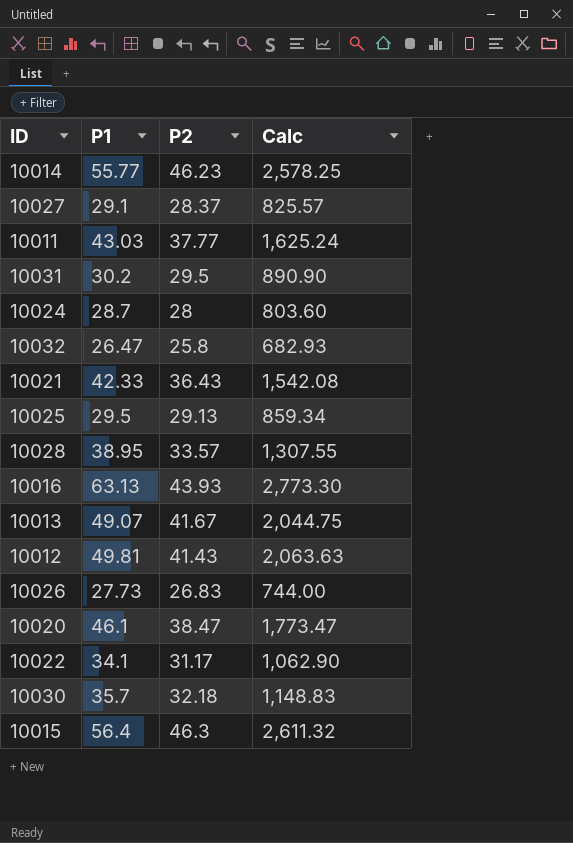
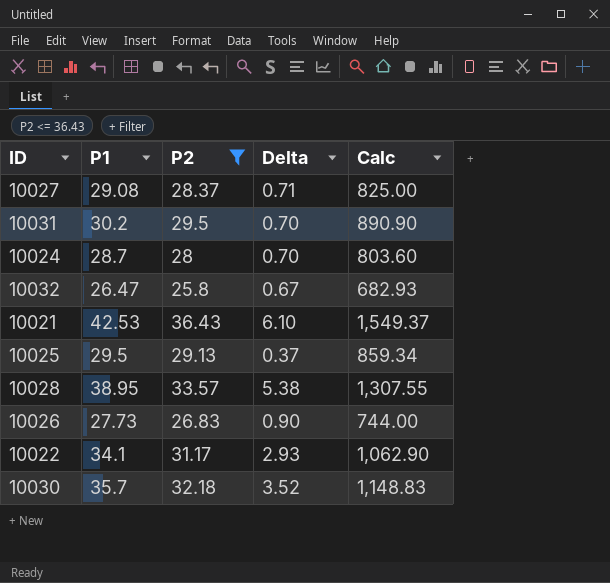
filter: none -> P2 <= 36.43
column Delta | formula: none -> [P1] - [P2]
10027 | P1: 29.1 -> 29.08
10027 | Calc: 825.57 -> 825.00
10021 | P1: 42.33 -> 42.53
10021 | Calc: 1,542.08 -> 1,549.37

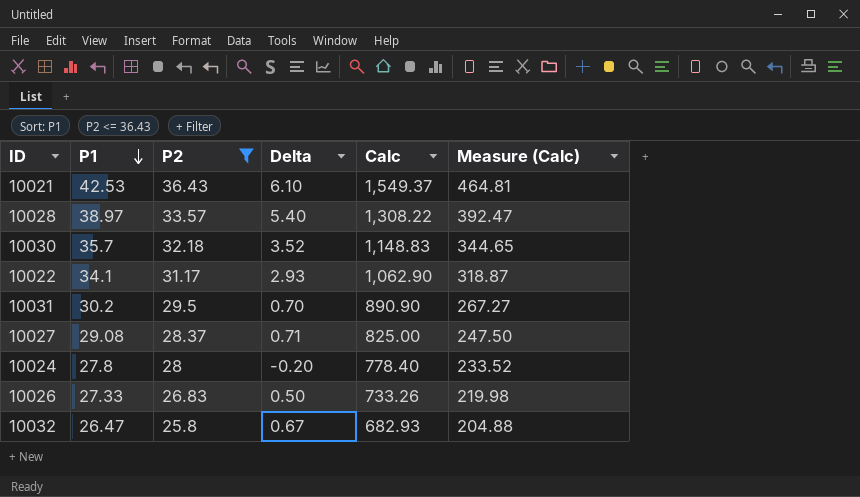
row order: none -> P1 descending
column Measure (Calc) | formula: none -> [Calc] * 0.3
row 10025: 29.5 | 29.13 | 0.37 | 859.34 -> none
10028 | P1: 38.95 -> 38.97
10028 | Delta: 5.38 -> 5.40
10028 | Calc: 1,307.55 -> 1,308.22
10024 | P1: 28.7 -> 27.8
10024 | Delta: 0.70 -> -0.20
10024 | Calc: 803.60 -> 778.40
10026 | P1: 27.73 -> 27.33
10026 | Delta: 0.90 -> 0.50
10026 | Calc: 744.00 -> 733.26

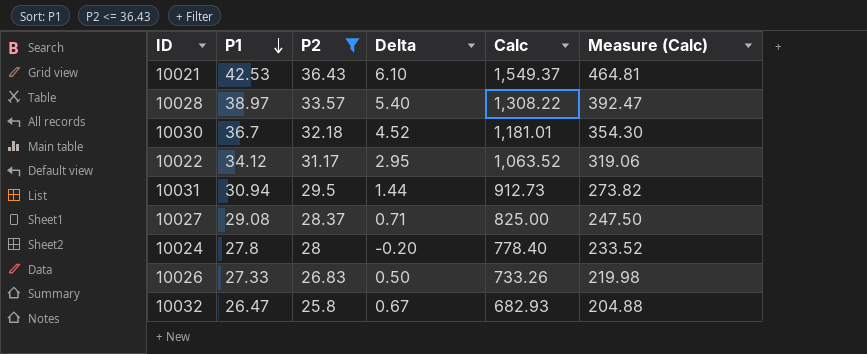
10030 | P1: 35.7 -> 36.7
10030 | Delta: 3.52 -> 4.52
10030 | Calc: 1,148.83 -> 1,181.01
10030 | Measure (Calc): 344.65 -> 354.30
10022 | P1: 34.1 -> 34.12
10022 | Delta: 2.93 -> 2.95
10022 | Calc: 1,062.90 -> 1,063.52
10022 | Measure (Calc): 318.87 -> 319.06
10031 | P1: 30.2 -> 30.94
10031 | Delta: 0.70 -> 1.44
10031 | Calc: 890.90 -> 912.73
10031 | Measure (Calc): 267.27 -> 273.82

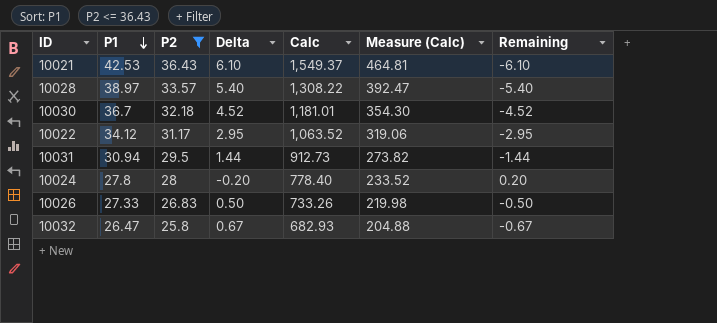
column Remaining | formula: none -> [P2] - [P1]
row 10027: 29.08 | 28.37 | 0.71 | 825.00 | 247.50 -> none

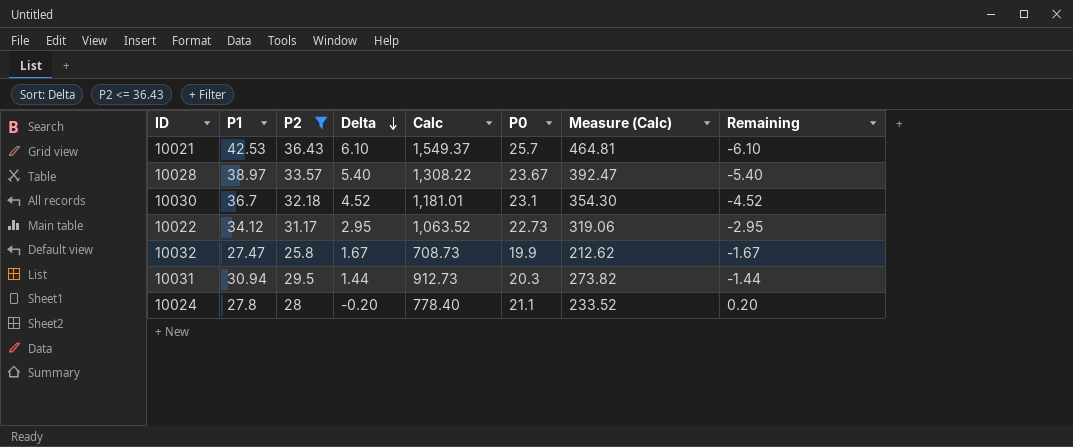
row order: P1 descending -> Delta descending
column P0 | position: none -> 6
row 10026: 27.33 | 26.83 | 0.50 | 733.26 | 219.98 | -0.50 -> none
10032 | P1: 26.47 -> 27.47
10032 | Delta: 0.67 -> 1.67
10032 | Calc: 682.93 -> 708.73
10032 | Measure (Calc): 204.88 -> 212.62
10032 | Remaining: -0.67 -> -1.67

